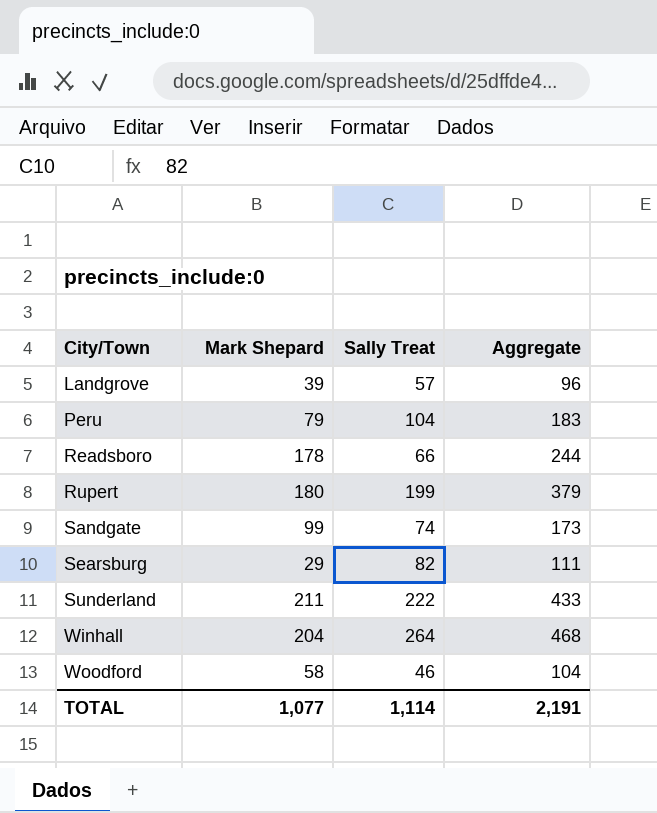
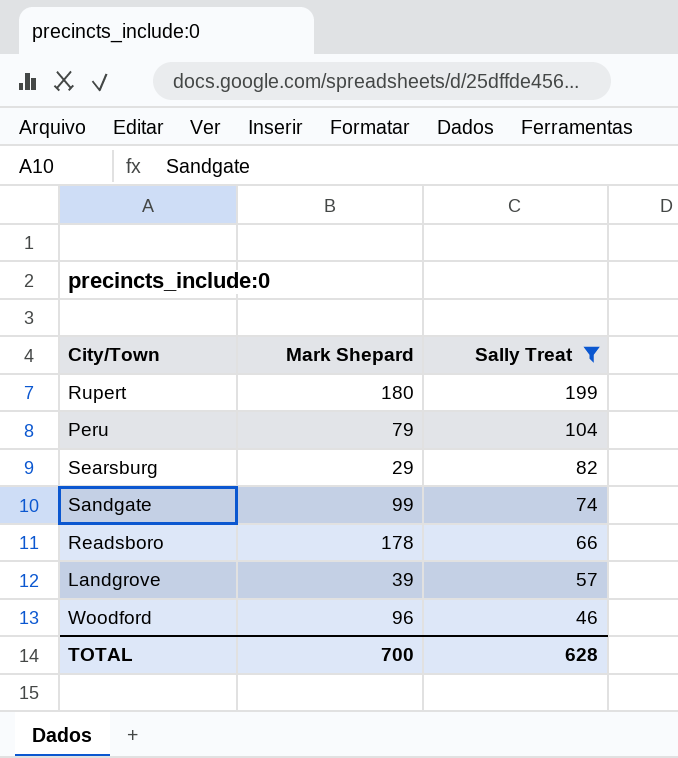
filter: none -> Sally Treat <= 199
row order: City/Town ascending -> Sally Treat descending
column Aggregate | formula: [Mark Shepard] + [Sally Treat] -> none
Woodford | Mark Shepard: 58 -> 96
TOTAL | Mark Shepard: 1,077 -> 700
TOTAL | Sally Treat: 1,114 -> 628

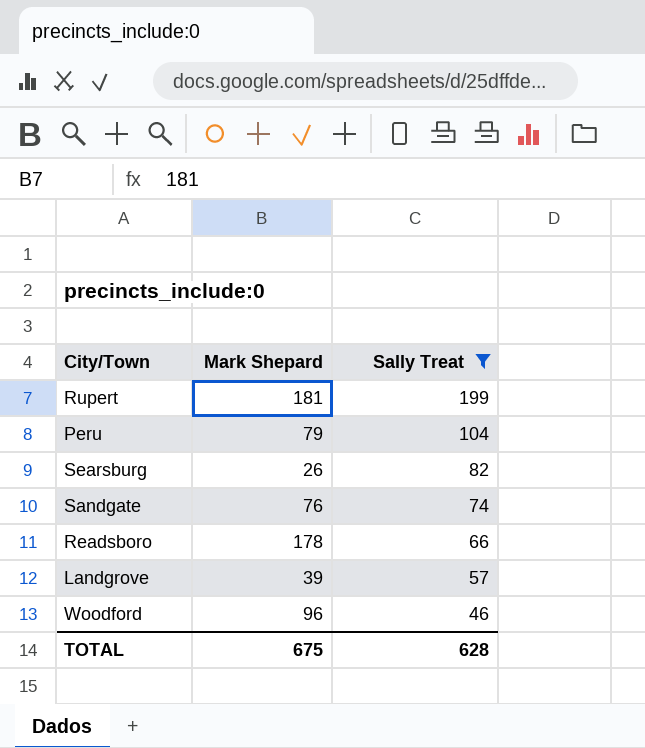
Rupert | Mark Shepard: 180 -> 181
Searsburg | Mark Shepard: 29 -> 26
Sandgate | Mark Shepard: 99 -> 76
TOTAL | Mark Shepard: 700 -> 675

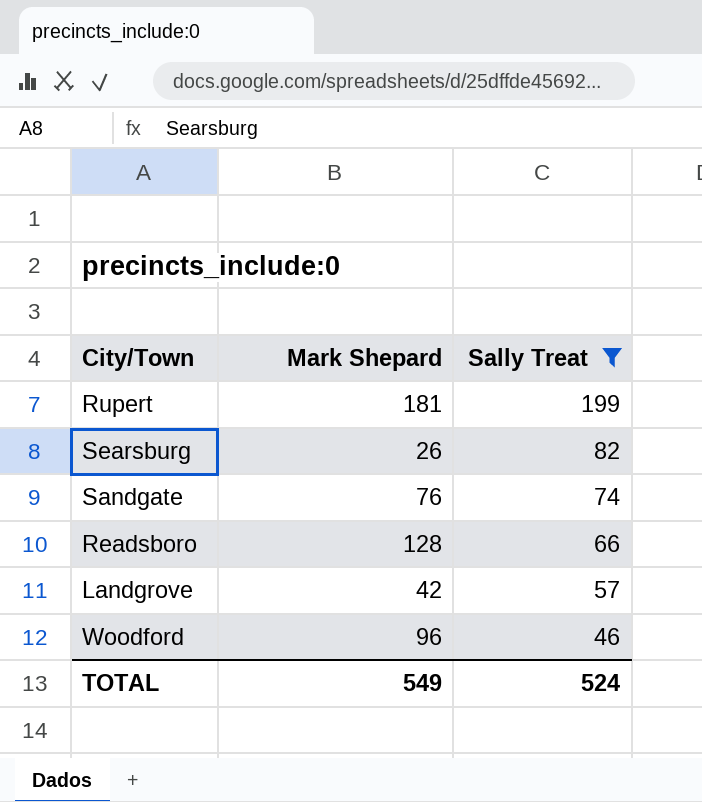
row Peru: 79 | 104 -> none
Readsboro | Mark Shepard: 178 -> 128
Landgrove | Mark Shepard: 39 -> 42
TOTAL | Mark Shepard: 675 -> 549
TOTAL | Sally Treat: 628 -> 524

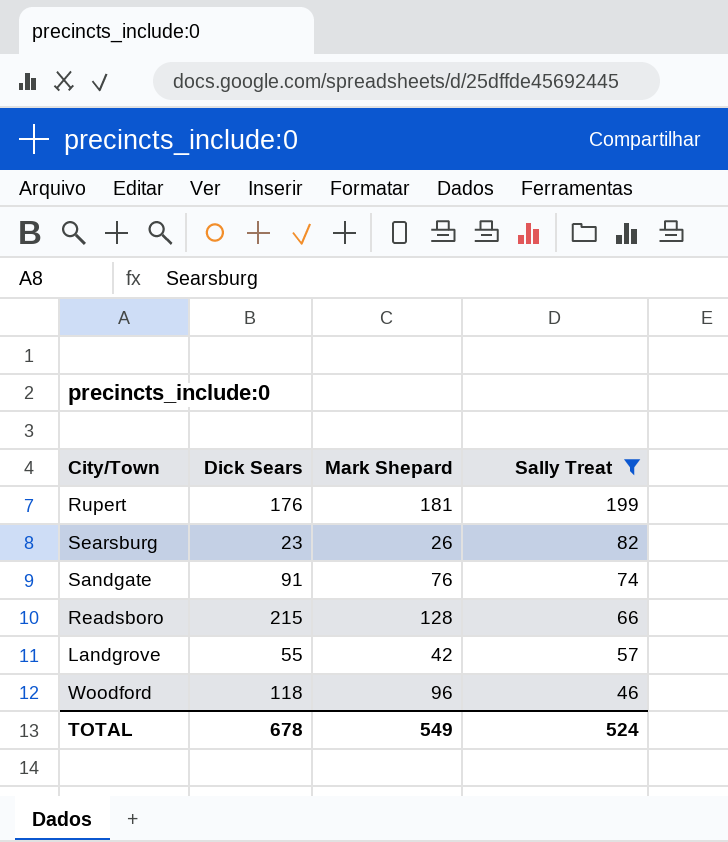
column Dick Sears | position: none -> 2

